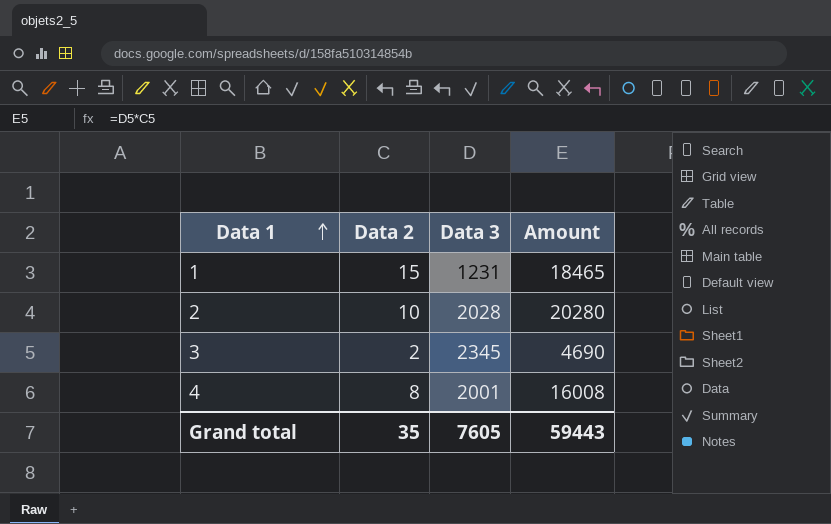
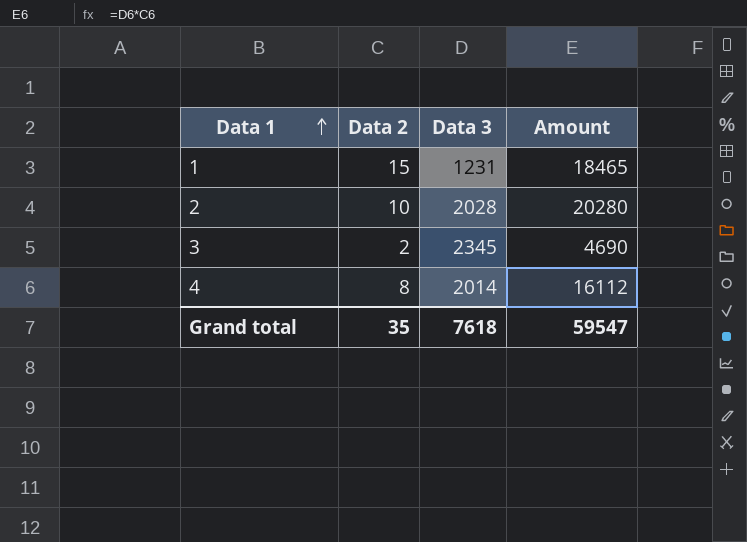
4 | Data 3: 2001 -> 2014
4 | Amount: 16008 -> 16112
Grand total | Data 3: 7605 -> 7618
Grand total | Amount: 59443 -> 59547

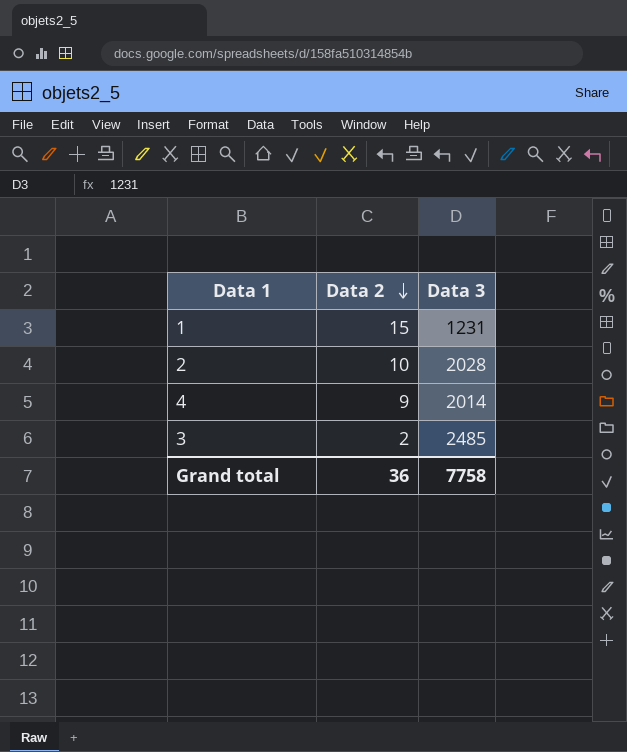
row order: Data 1 ascending -> Data 2 descending
column Amount | formula: [Data 2] * [Data 3] -> none
4 | Data 2: 8 -> 9
3 | Data 3: 2345 -> 2485
Grand total | Data 2: 35 -> 36
Grand total | Data 3: 7618 -> 7758

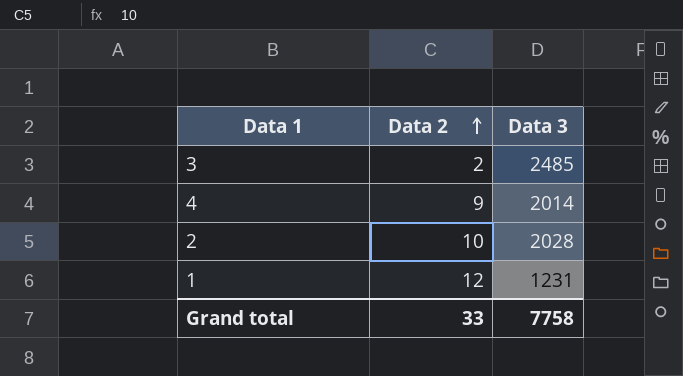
row order: Data 2 descending -> Data 2 ascending
1 | Data 2: 15 -> 12
Grand total | Data 2: 36 -> 33

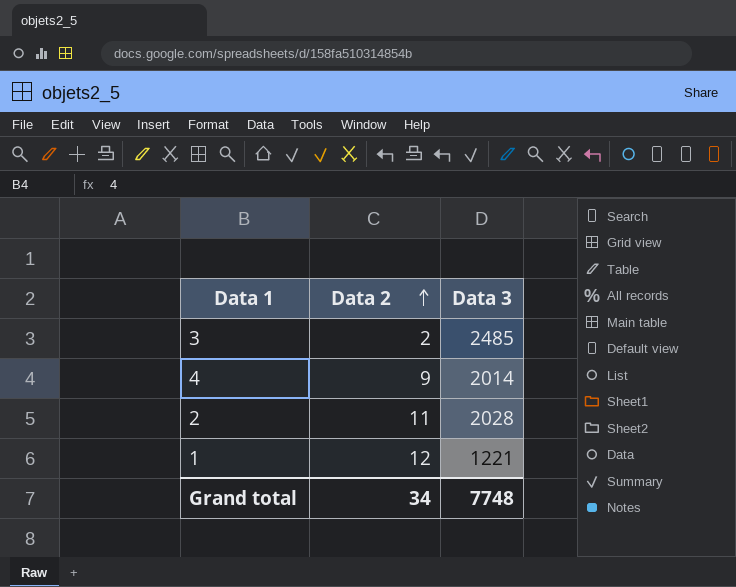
2 | Data 2: 10 -> 11
1 | Data 3: 1231 -> 1221
Grand total | Data 2: 33 -> 34
Grand total | Data 3: 7758 -> 7748

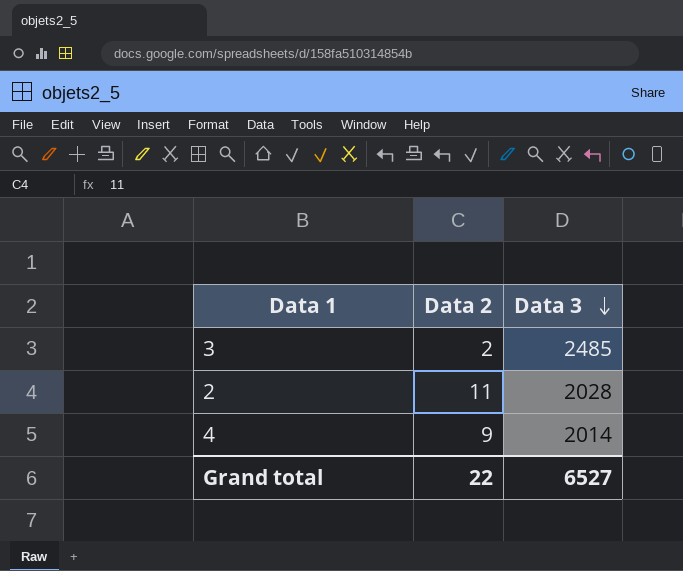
row order: Data 2 ascending -> Data 3 descending
row 1: 12 | 1221 -> none
Grand total | Data 2: 34 -> 22
Grand total | Data 3: 7748 -> 6527

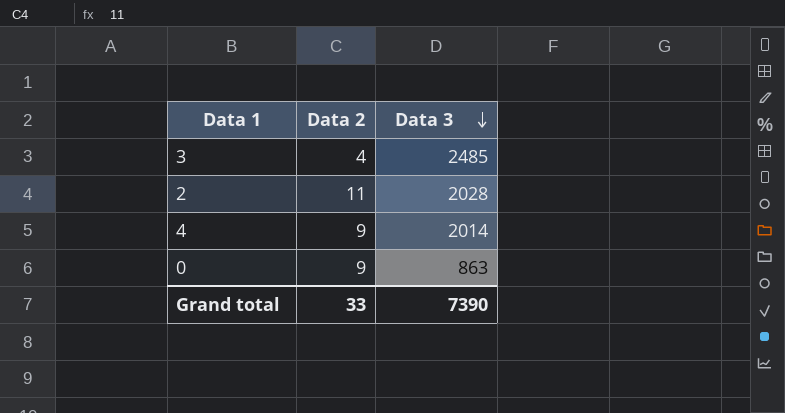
3 | Data 2: 2 -> 4
row 0: none -> 9 | 863
Grand total | Data 2: 22 -> 33
Grand total | Data 3: 6527 -> 7390

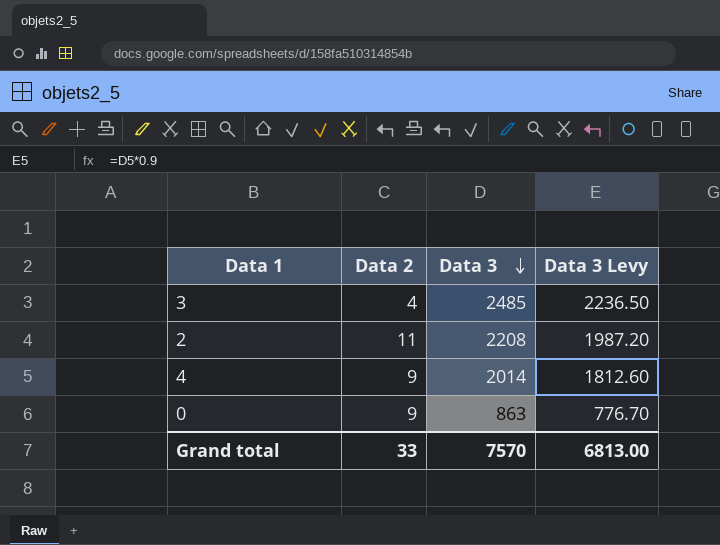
column Data 3 Levy | formula: none -> [Data 3] * 0.9
2 | Data 3: 2028 -> 2208
Grand total | Data 3: 7390 -> 7570

